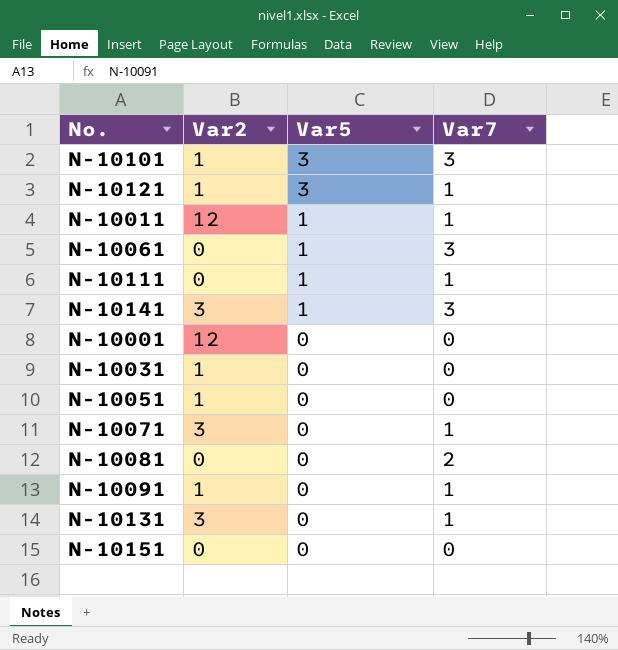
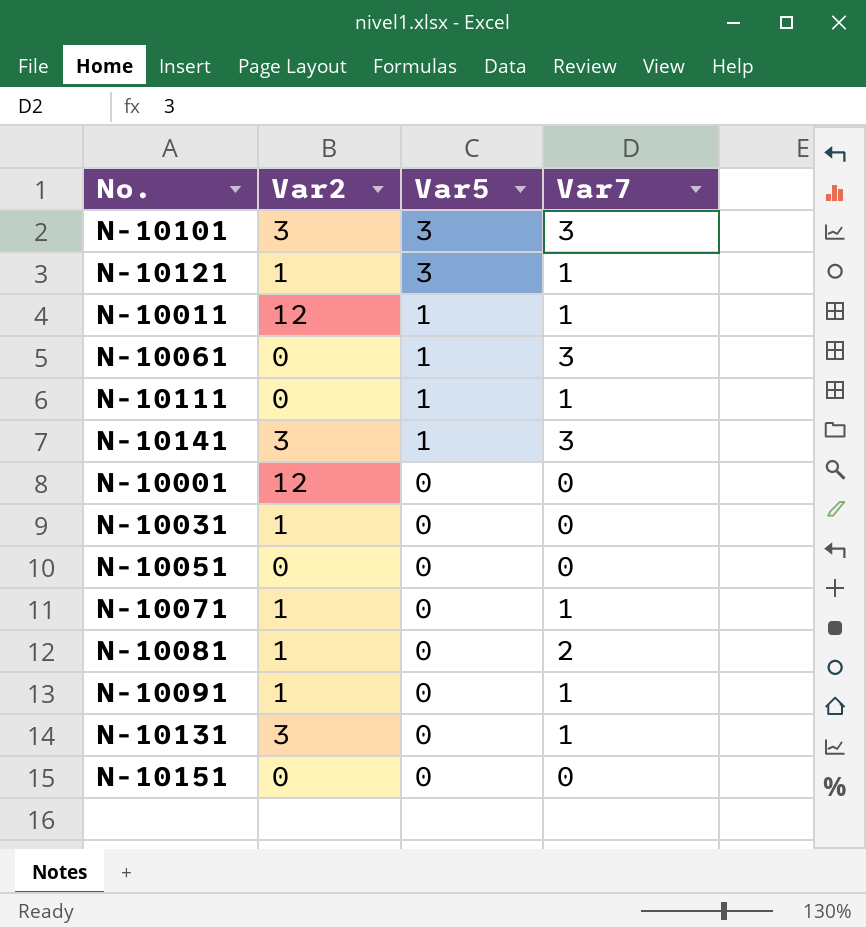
N-10101 | Var2: 1 -> 3
N-10051 | Var2: 1 -> 0
N-10071 | Var2: 3 -> 1
N-10081 | Var2: 0 -> 1

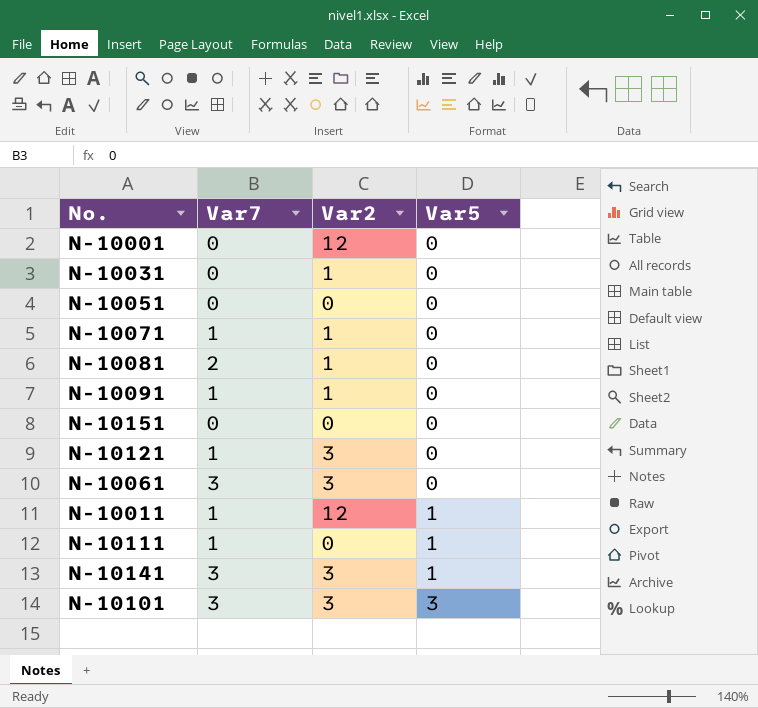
row order: Var5 descending -> Var5 ascending
column Var7 | position: 4 -> 2
row N-10131: 3 | 0 | 1 -> none
N-10121 | Var2: 1 -> 3
N-10121 | Var5: 3 -> 0
N-10061 | Var2: 0 -> 3
N-10061 | Var5: 1 -> 0

